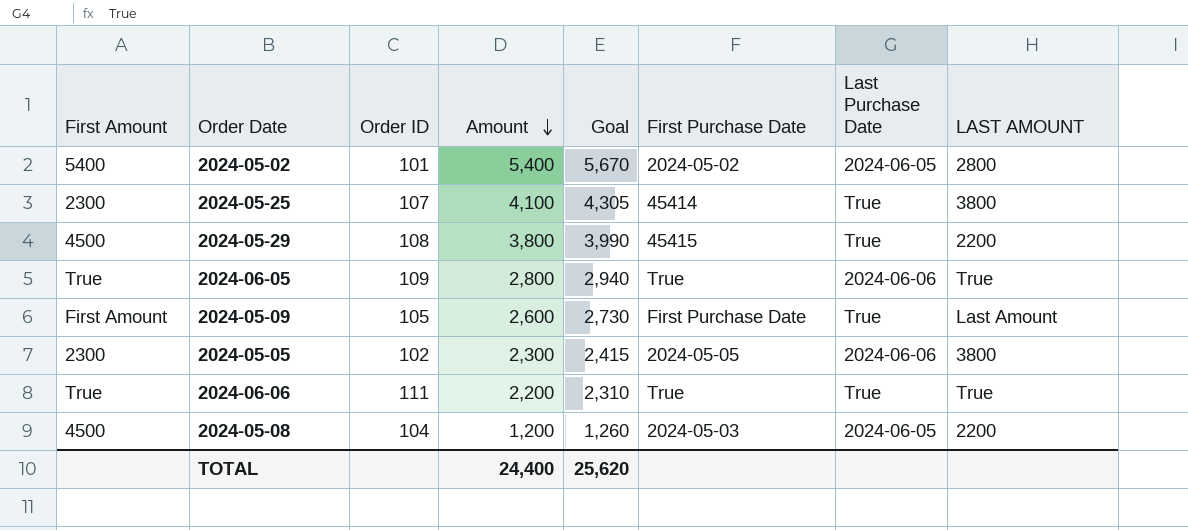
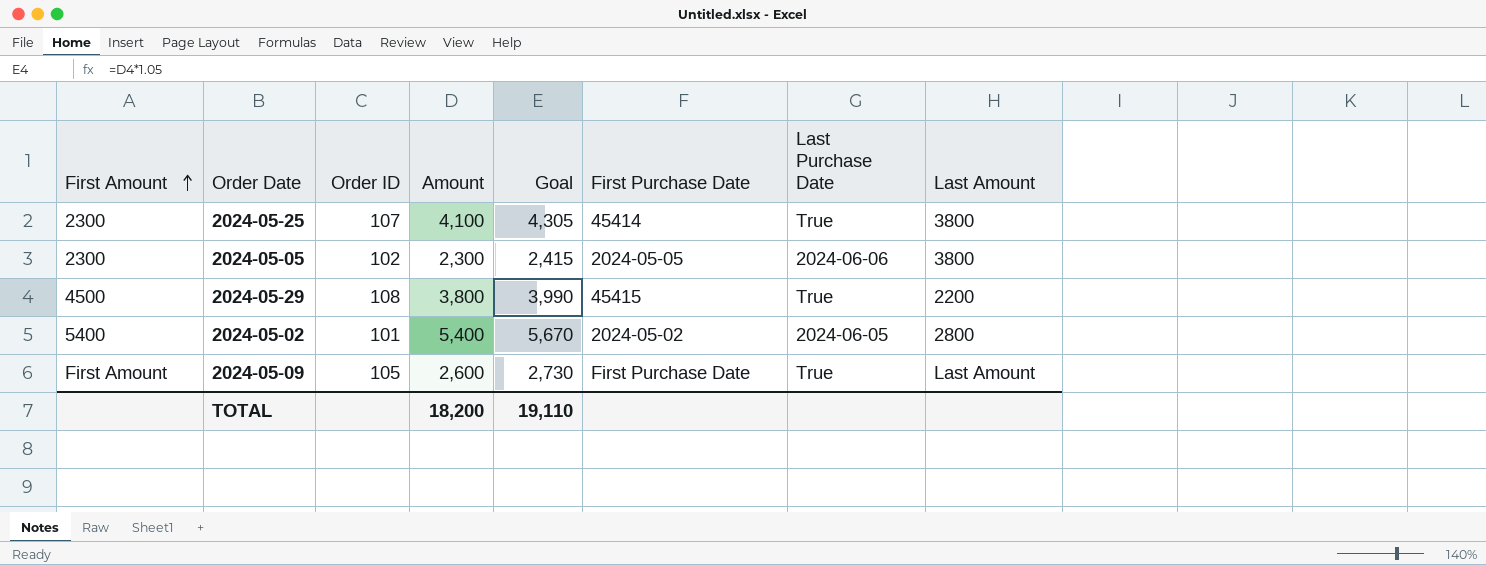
row order: Amount descending -> First Amount ascending
column name: LAST AMOUNT -> Last Amount
row 2024-06-05: True | 109 | 2,800 | 2,940 | True | 2024-06-06 | True -> none
row 2024-06-06: True | 111 | 2,200 | 2,310 | True | True | True -> none
row 2024-05-08: 4500 | 104 | 1,200 | 1,260 | 2024-05-03 | 2024-06-05 | 2200 -> none
TOTAL | Amount: 24,400 -> 18,200
TOTAL | Goal: 25,620 -> 19,110

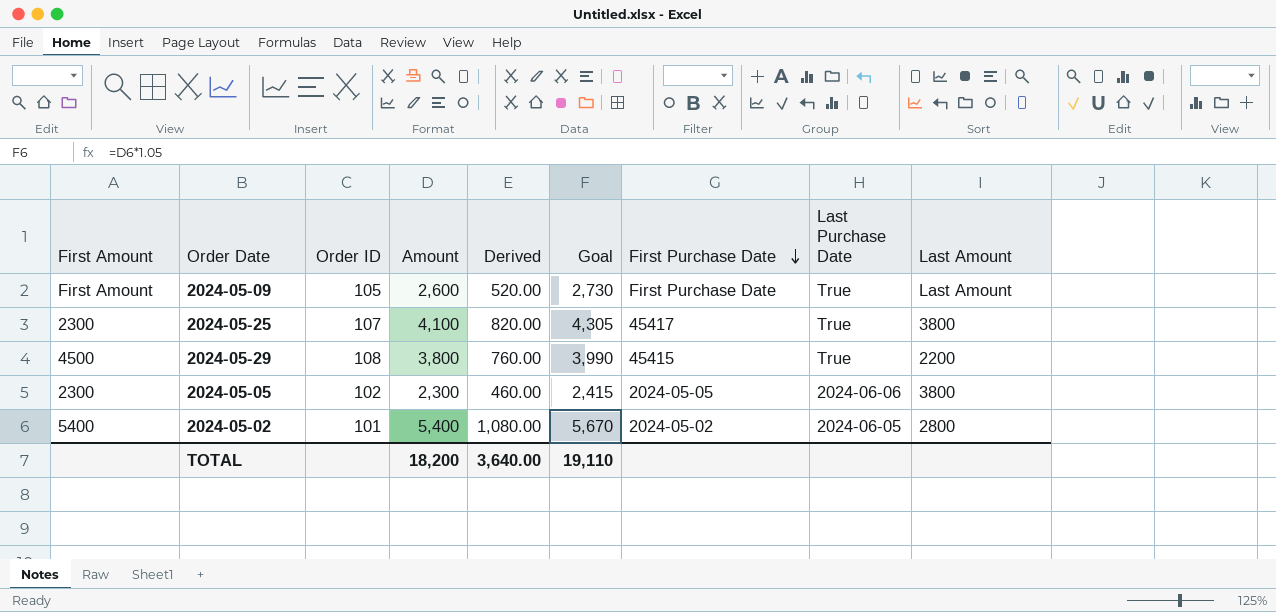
row order: First Amount ascending -> First Purchase Date descending
column Derived | formula: none -> [Amount] * 0.2
2024-05-25 | First Purchase Date: 45414 -> 45417

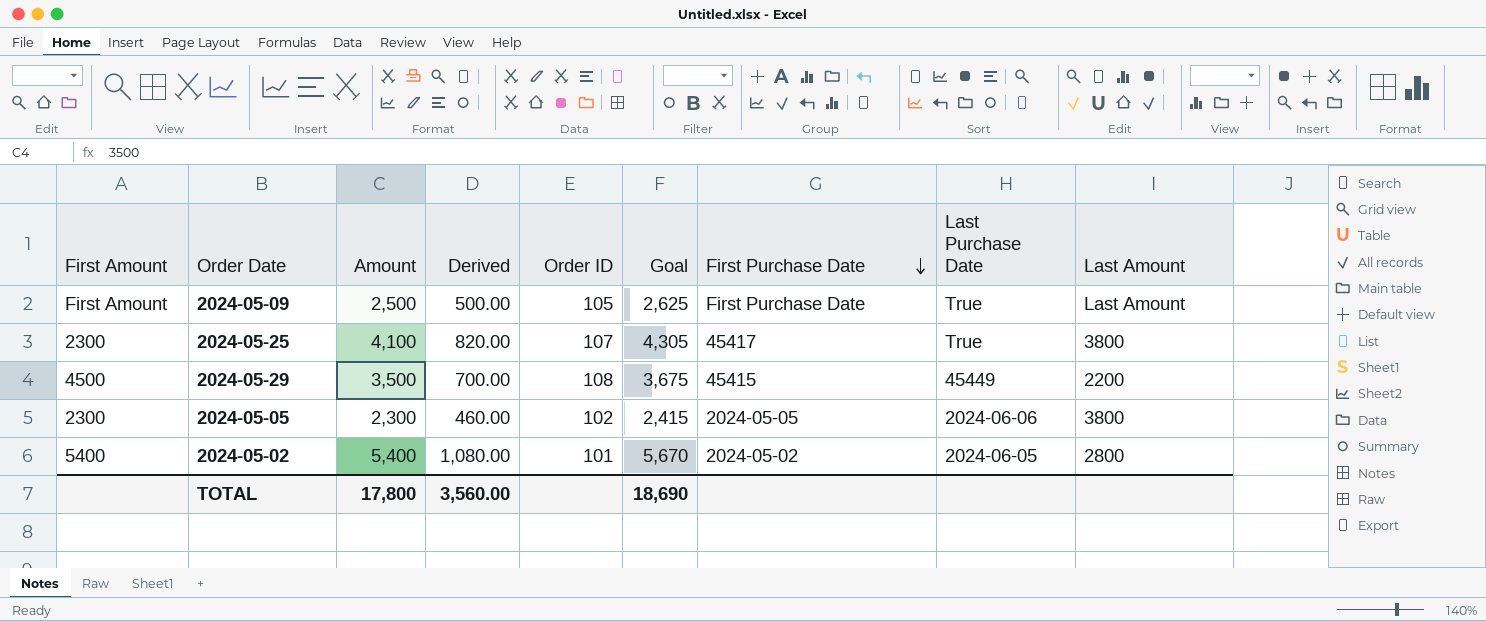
column Order ID | position: 3 -> 5
2024-05-09 | Amount: 2,600 -> 2,500
2024-05-09 | Derived: 520.00 -> 500.00
2024-05-09 | Goal: 2,730 -> 2,625
2024-05-29 | Amount: 3,800 -> 3,500
2024-05-29 | Derived: 760.00 -> 700.00
2024-05-29 | Goal: 3,990 -> 3,675
2024-05-29 | Last Purchase Date: True -> 45449
TOTAL | Amount: 18,200 -> 17,800
TOTAL | Derived: 3,640.00 -> 3,560.00
TOTAL | Goal: 19,110 -> 18,690

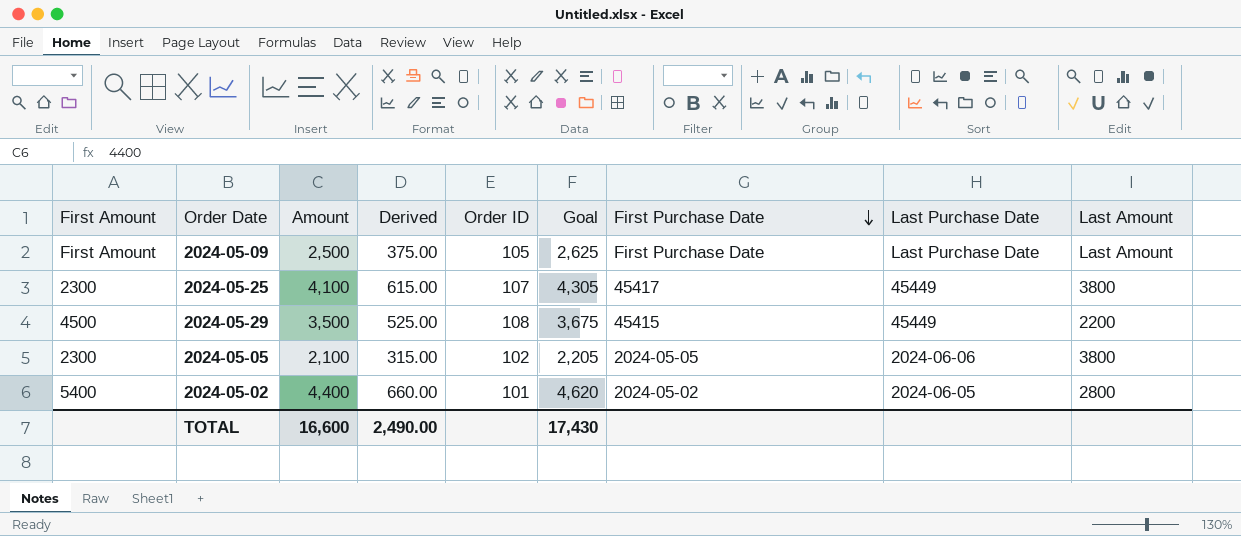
column Derived | formula: [Amount] * 0.2 -> [Amount] * 0.15
2024-05-09 | Last Purchase Date: True -> Last Purchase Date
2024-05-25 | Last Purchase Date: True -> 45449
2024-05-05 | Amount: 2,300 -> 2,100
2024-05-05 | Goal: 2,415 -> 2,205
2024-05-02 | Amount: 5,400 -> 4,400
2024-05-02 | Goal: 5,670 -> 4,620
TOTAL | Amount: 17,800 -> 16,600
TOTAL | Derived: 3,560.00 -> 2,490.00
TOTAL | Goal: 18,690 -> 17,430

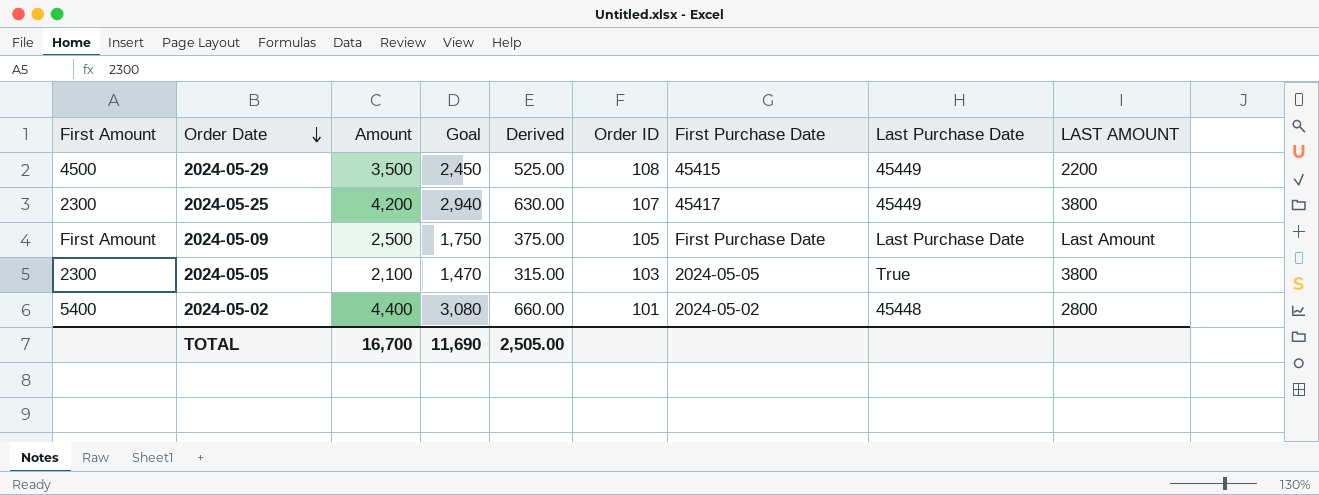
row order: First Purchase Date descending -> Order Date descending
column Goal | formula: [Amount] * 1.05 -> [Amount] * 0.7
column Goal | position: 6 -> 4
column name: Last Amount -> LAST AMOUNT
2024-05-25 | Amount: 4,100 -> 4,200
2024-05-25 | Derived: 615.00 -> 630.00
2024-05-05 | Order ID: 102 -> 103
2024-05-05 | Last Purchase Date: 2024-06-06 -> True
2024-05-02 | Last Purchase Date: 2024-06-05 -> 45448
TOTAL | Amount: 16,600 -> 16,700
TOTAL | Goal: 17,430 -> 11,690
TOTAL | Derived: 2,490.00 -> 2,505.00

